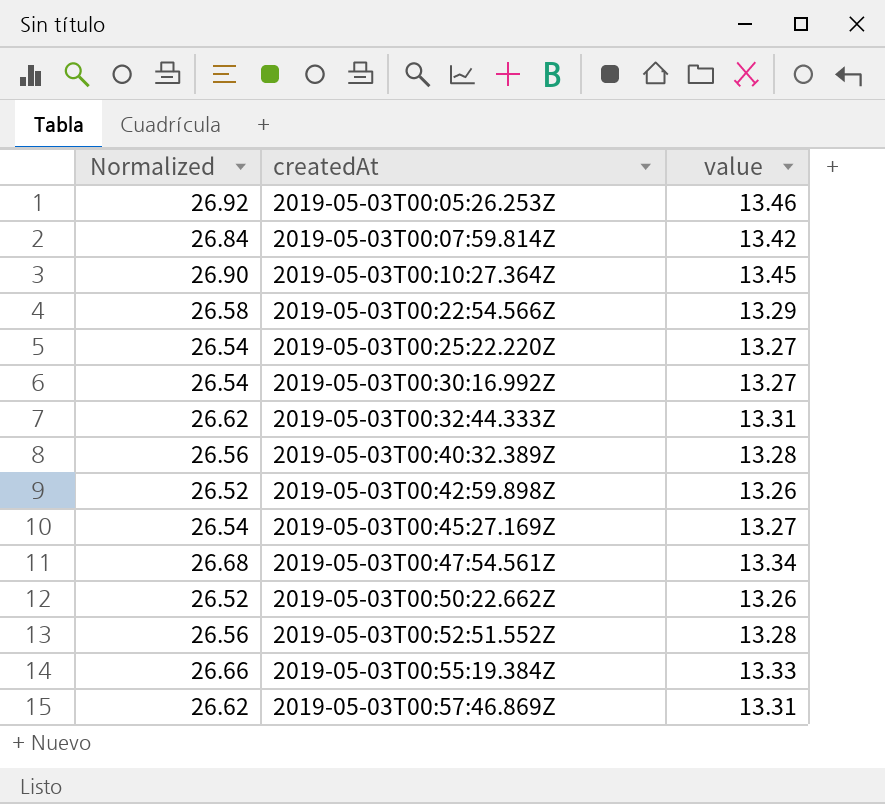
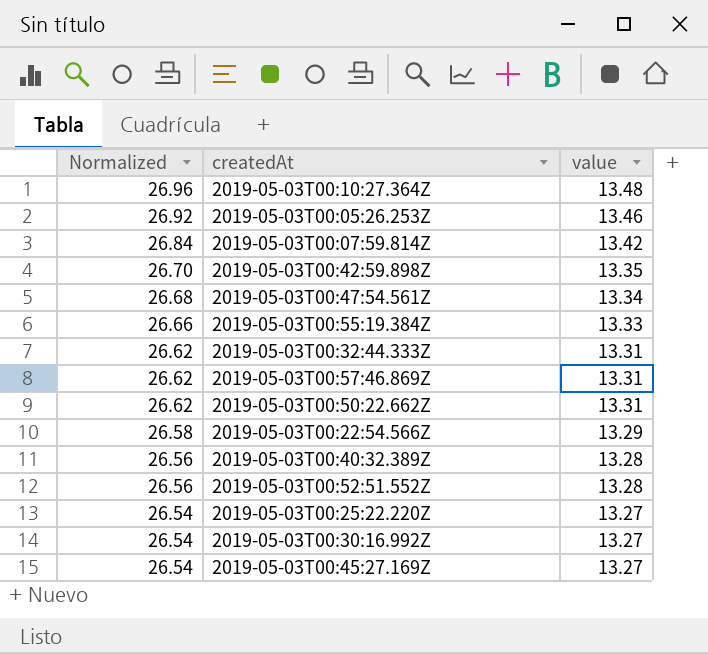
row order: createdAt ascending -> Normalized descending
2019-05-03T00:10:27.364Z | Normalized: 26.90 -> 26.96
2019-05-03T00:10:27.364Z | value: 13.45 -> 13.48
2019-05-03T00:42:59.898Z | Normalized: 26.52 -> 26.70
2019-05-03T00:42:59.898Z | value: 13.26 -> 13.35
2019-05-03T00:50:22.662Z | Normalized: 26.52 -> 26.62
2019-05-03T00:50:22.662Z | value: 13.26 -> 13.31

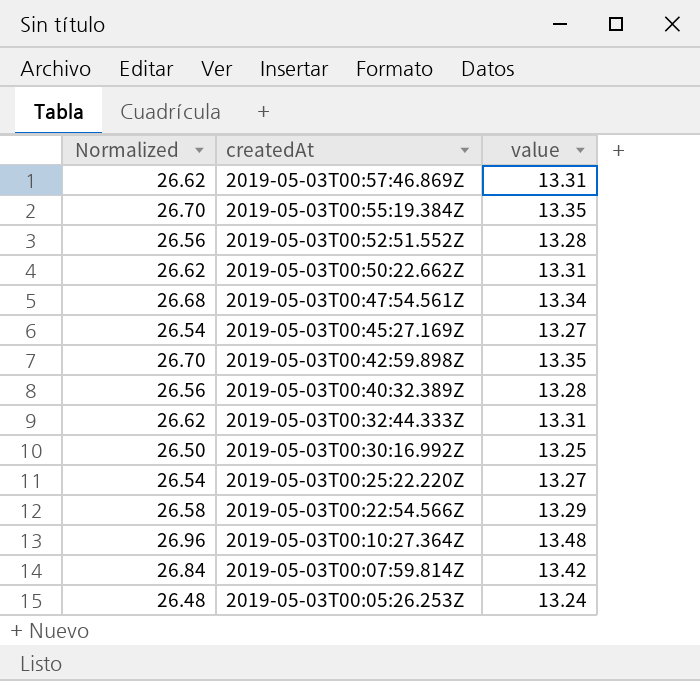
row order: Normalized descending -> createdAt descending
2019-05-03T00:55:19.384Z | Normalized: 26.66 -> 26.70
2019-05-03T00:55:19.384Z | value: 13.33 -> 13.35
2019-05-03T00:30:16.992Z | Normalized: 26.54 -> 26.50
2019-05-03T00:30:16.992Z | value: 13.27 -> 13.25
2019-05-03T00:05:26.253Z | Normalized: 26.92 -> 26.48
2019-05-03T00:05:26.253Z | value: 13.46 -> 13.24

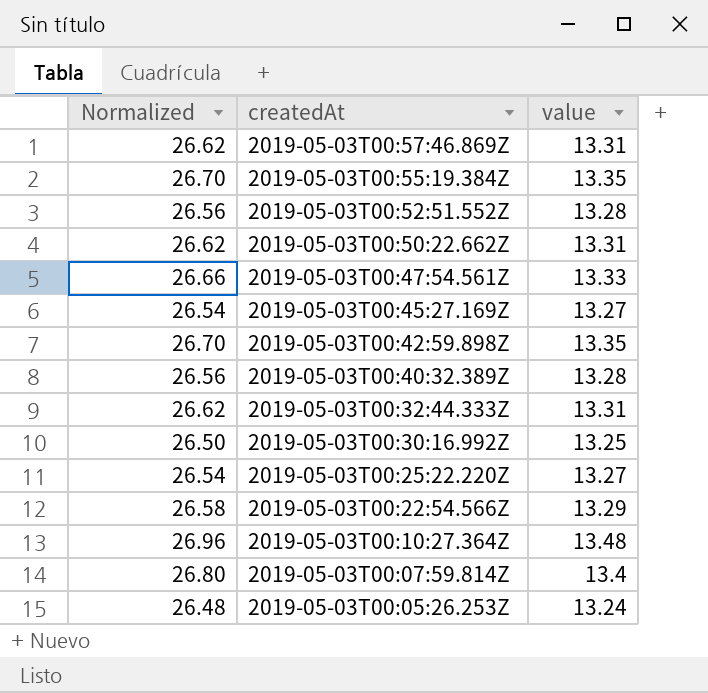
2019-05-03T00:47:54.561Z | Normalized: 26.68 -> 26.66
2019-05-03T00:47:54.561Z | value: 13.34 -> 13.33
2019-05-03T00:07:59.814Z | Normalized: 26.84 -> 26.80
2019-05-03T00:07:59.814Z | value: 13.42 -> 13.4

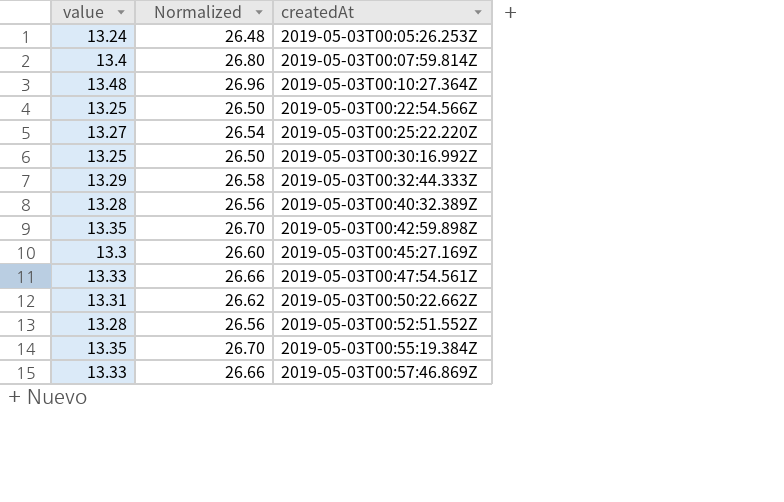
row order: createdAt descending -> createdAt ascending
column value | position: 3 -> 1
2019-05-03T00:22:54.566Z | value: 13.29 -> 13.25
2019-05-03T00:22:54.566Z | Normalized: 26.58 -> 26.50
2019-05-03T00:32:44.333Z | value: 13.31 -> 13.29
2019-05-03T00:32:44.333Z | Normalized: 26.62 -> 26.58
2019-05-03T00:45:27.169Z | value: 13.27 -> 13.3
2019-05-03T00:45:27.169Z | Normalized: 26.54 -> 26.60
2019-05-03T00:57:46.869Z | value: 13.31 -> 13.33
2019-05-03T00:57:46.869Z | Normalized: 26.62 -> 26.66

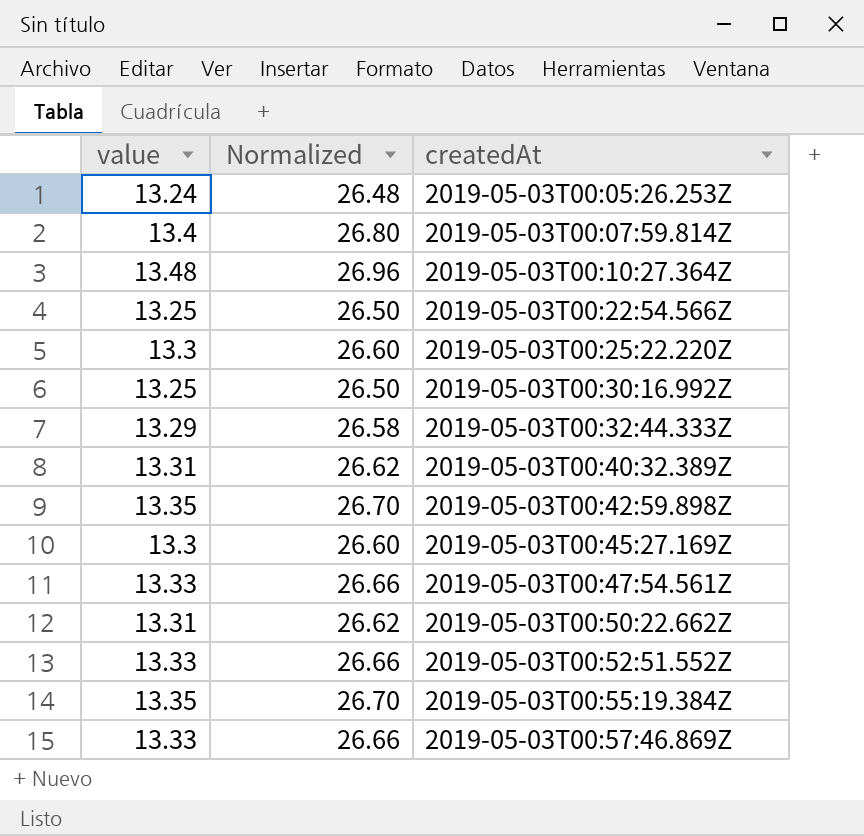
2019-05-03T00:25:22.220Z | value: 13.27 -> 13.3
2019-05-03T00:25:22.220Z | Normalized: 26.54 -> 26.60
2019-05-03T00:40:32.389Z | value: 13.28 -> 13.31
2019-05-03T00:40:32.389Z | Normalized: 26.56 -> 26.62
2019-05-03T00:52:51.552Z | value: 13.28 -> 13.33
2019-05-03T00:52:51.552Z | Normalized: 26.56 -> 26.66

